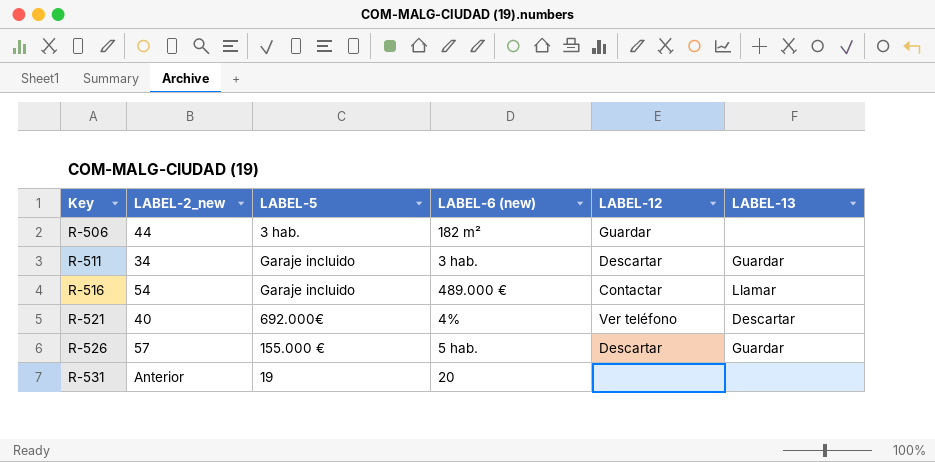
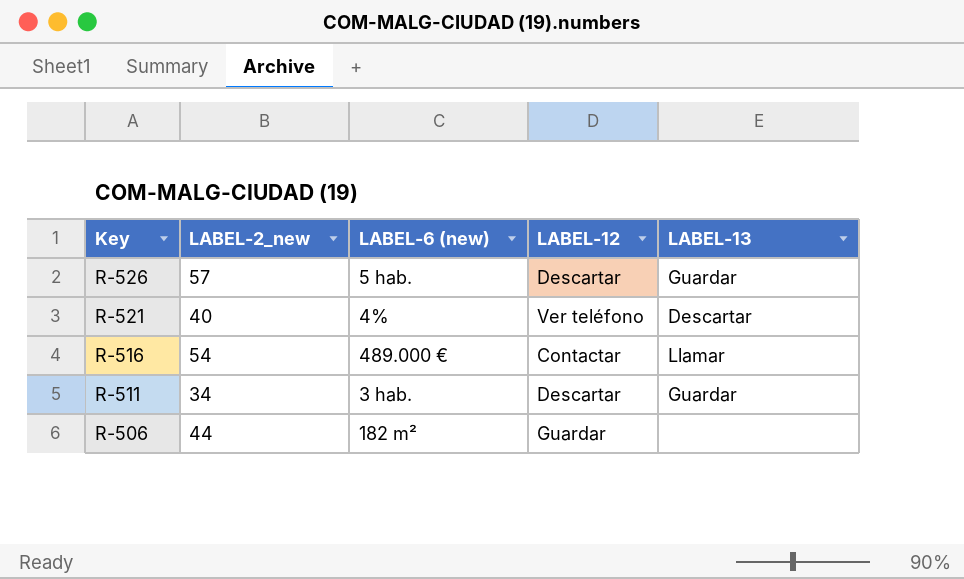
row order: Key ascending -> Key descending
column LABEL-5 | position: 3 -> none
row R-531: Anterior | 19 | 20 | none | none -> none

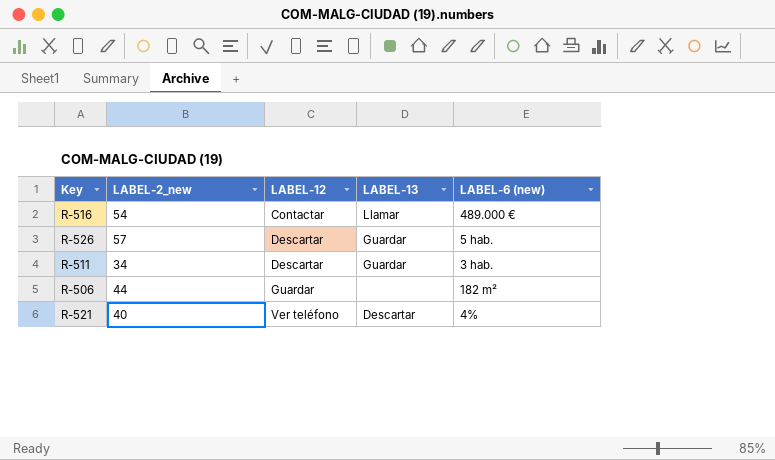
row order: Key descending -> LABEL-12 ascending
column LABEL-6 (new) | position: 3 -> 5

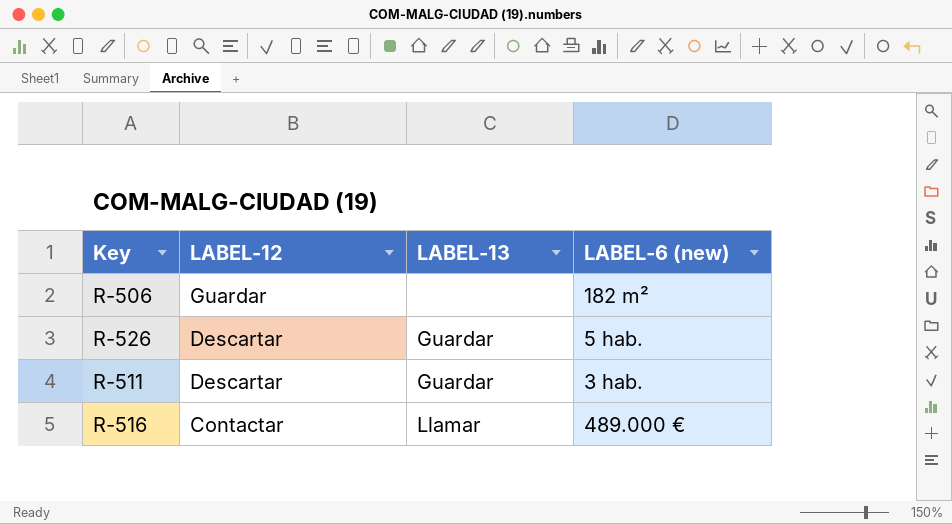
row order: LABEL-12 ascending -> LABEL-12 descending
column LABEL-2_new | position: 2 -> none
row R-521: 40 | Ver teléfono | Descartar | 4% -> none

